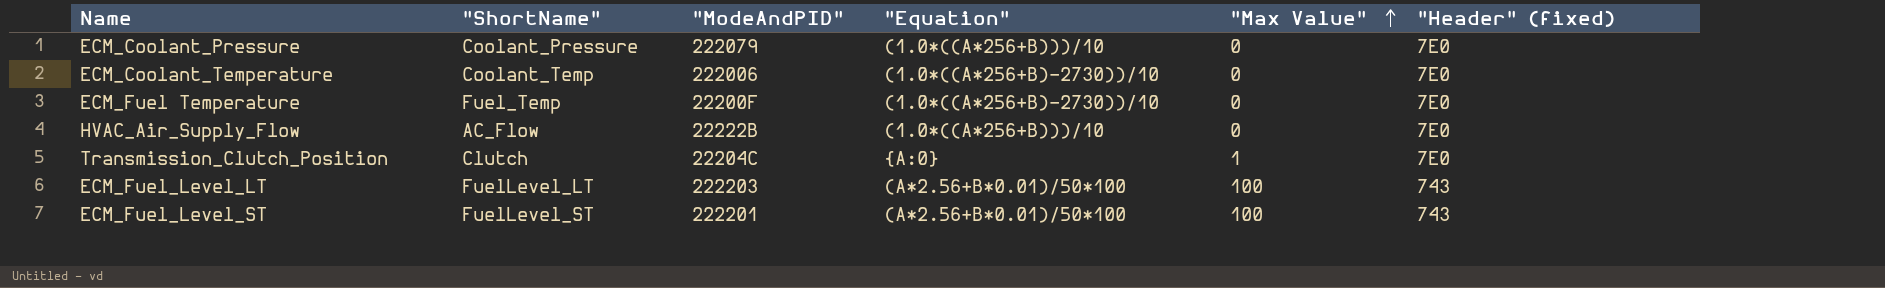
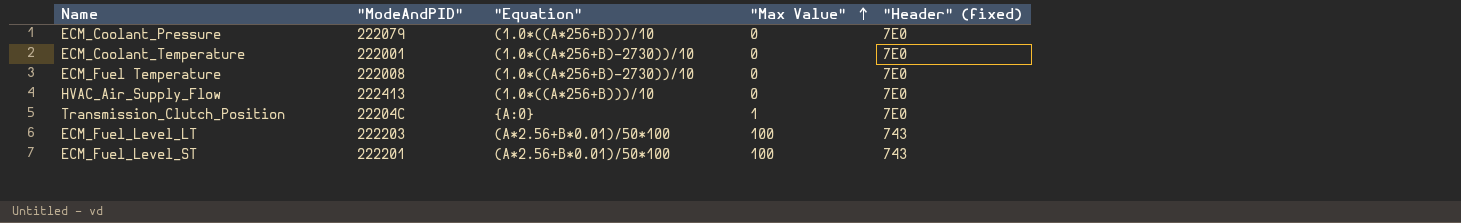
column "ShortName" | position: 2 -> none
ECM_Coolant_Temperature | "ModeAndPID": 222006 -> 222001
ECM_Fuel Temperature | "ModeAndPID": 22200F -> 222008
HVAC_Air_Supply_Flow | "ModeAndPID": 22222B -> 222413

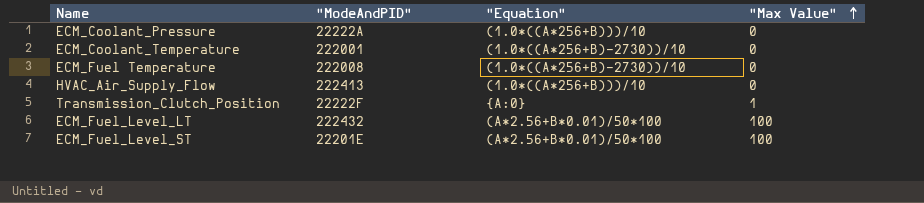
column "Header" (fixed) | position: 5 -> none
ECM_Coolant_Pressure | "ModeAndPID": 222079 -> 22222A
Transmission_Clutch_Position | "ModeAndPID": 22204C -> 22222F
ECM_Fuel_Level_LT | "ModeAndPID": 222203 -> 222432
ECM_Fuel_Level_ST | "ModeAndPID": 222201 -> 22201E

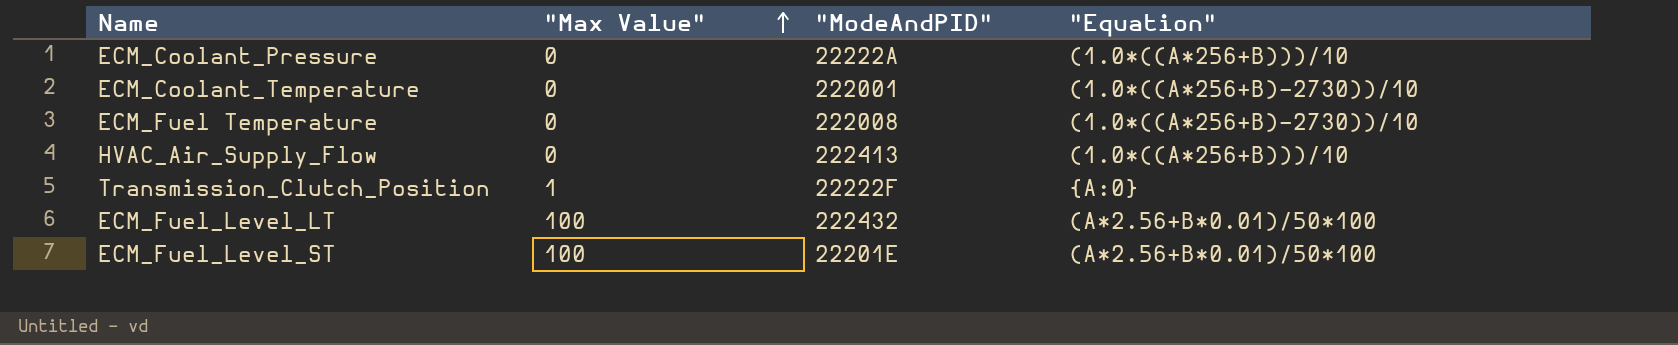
column "Max Value" | position: 4 -> 2

